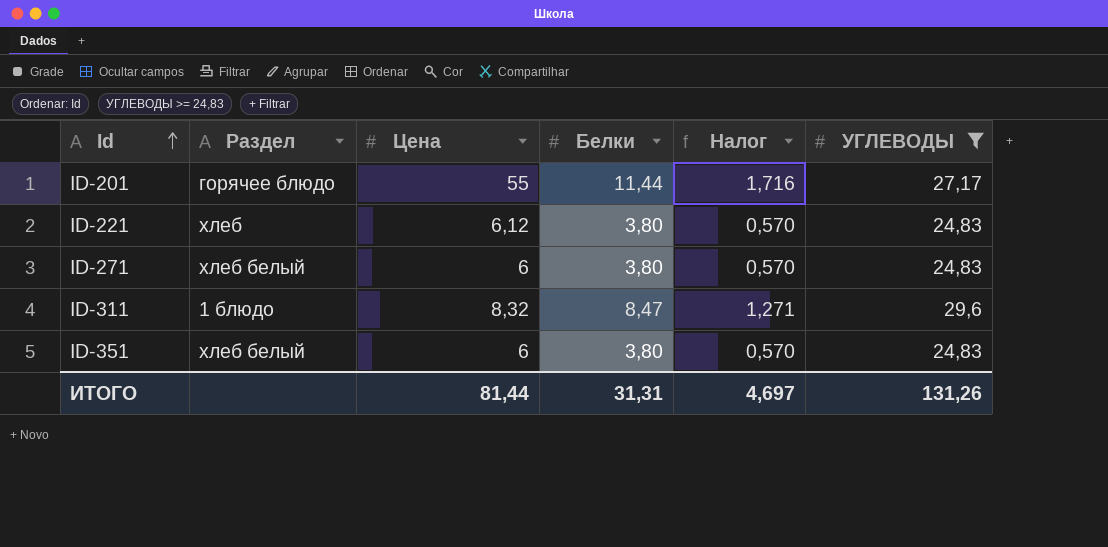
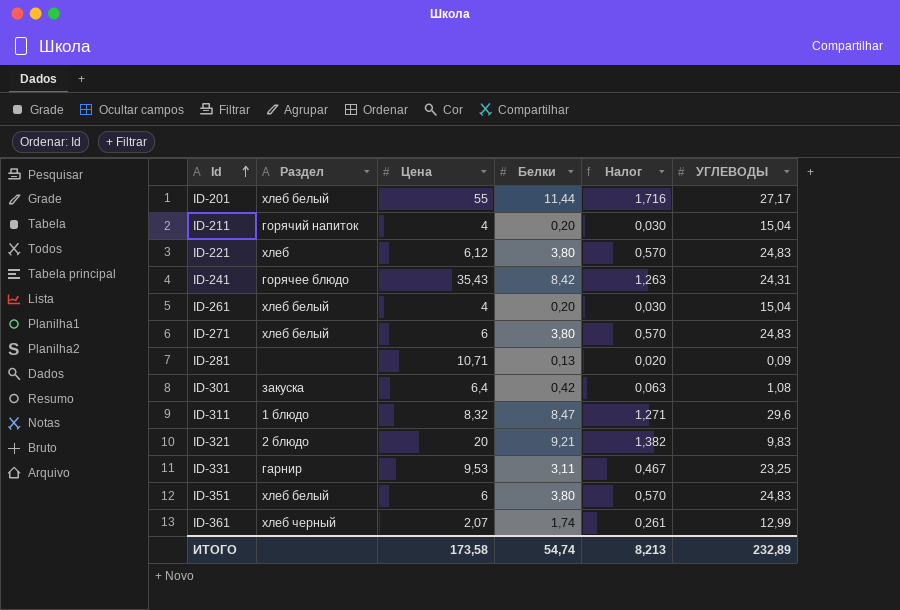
filter: УГЛЕВОДЫ >= 24,83 -> none
ID-201 | Раздел: горячее блюдо -> хлеб белый
ИТОГО | Цена: 81,44 -> 173,58
ИТОГО | Белки: 31,31 -> 54,74
ИТОГО | Налог: 4,697 -> 8,213
ИТОГО | УГЛЕВОДЫ: 131,26 -> 232,89

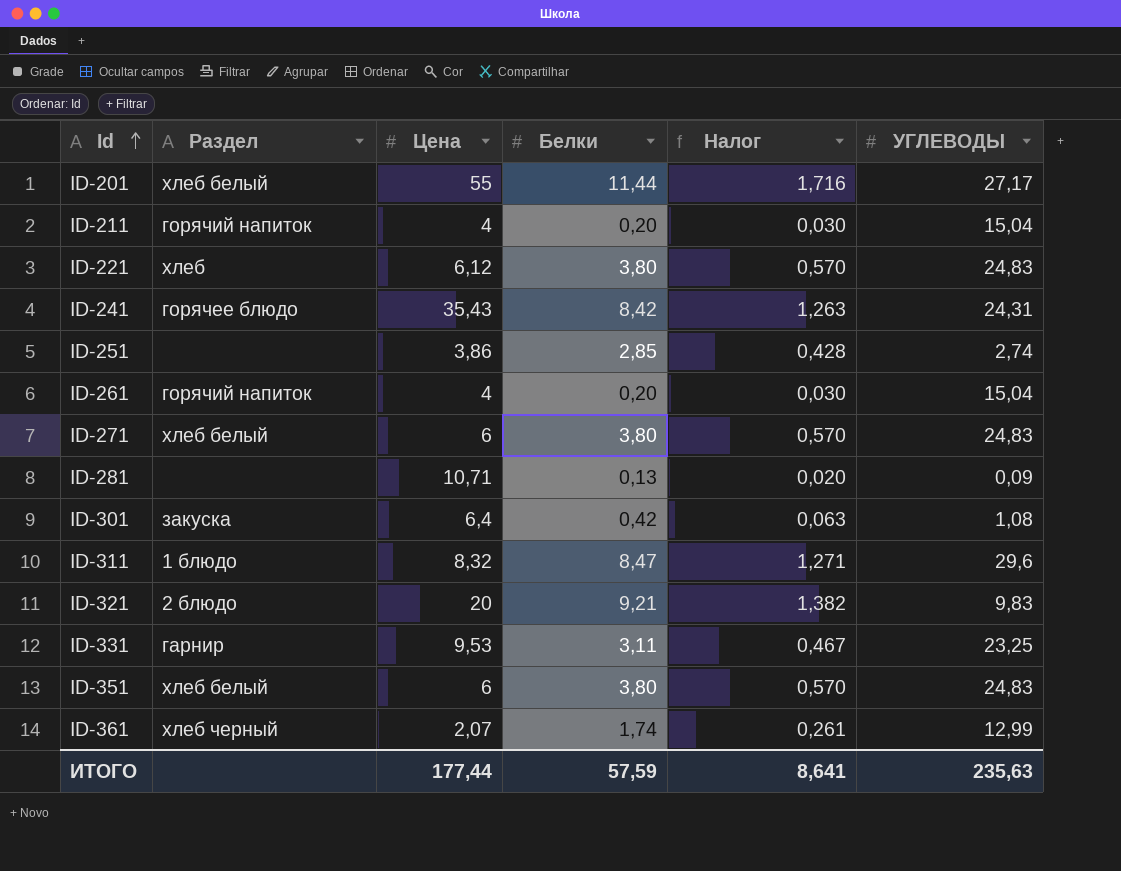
row ID-251: none -> none | 3,86 | 2,85 | 0,428 | 2,74
ID-261 | Раздел: хлеб белый -> горячий напиток
ИТОГО | Цена: 173,58 -> 177,44
ИТОГО | Белки: 54,74 -> 57,59
ИТОГО | Налог: 8,213 -> 8,641
ИТОГО | УГЛЕВОДЫ: 232,89 -> 235,63

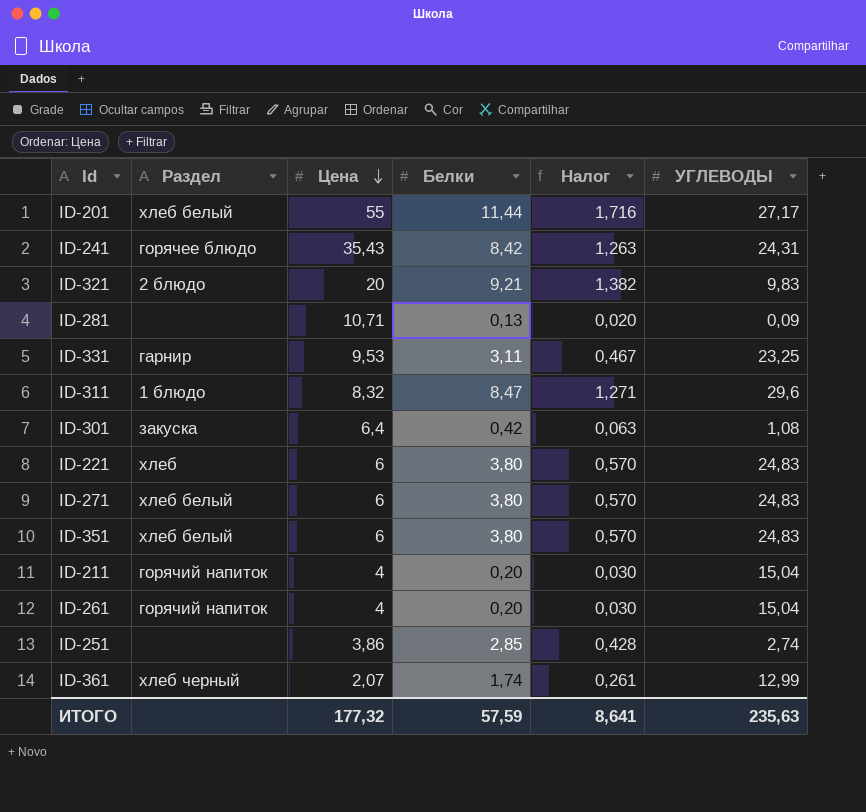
row order: Id ascending -> Цена descending
ID-221 | Цена: 6,12 -> 6
ИТОГО | Цена: 177,44 -> 177,32

